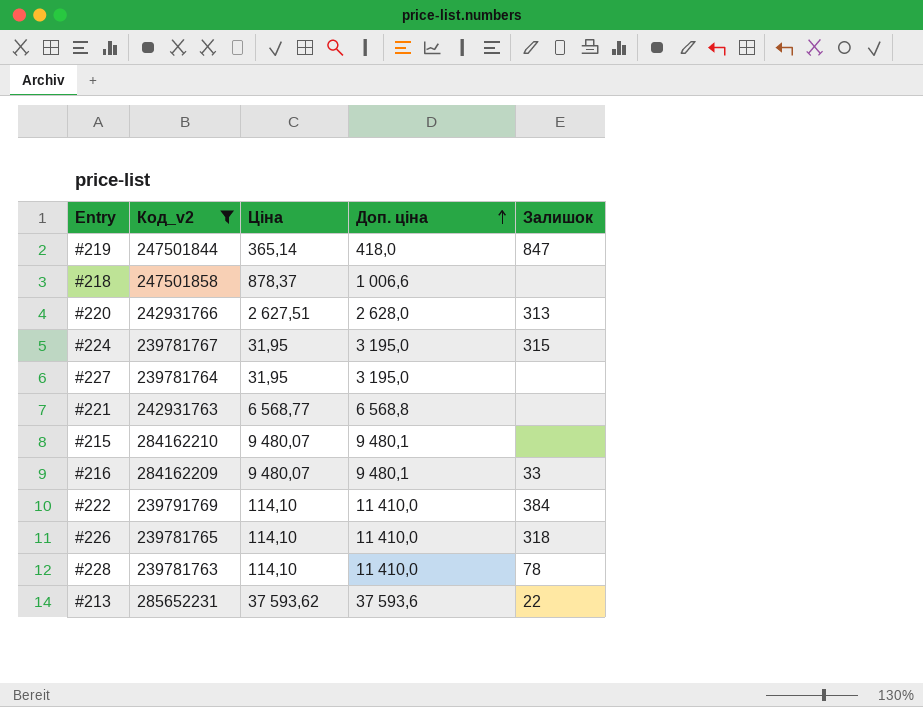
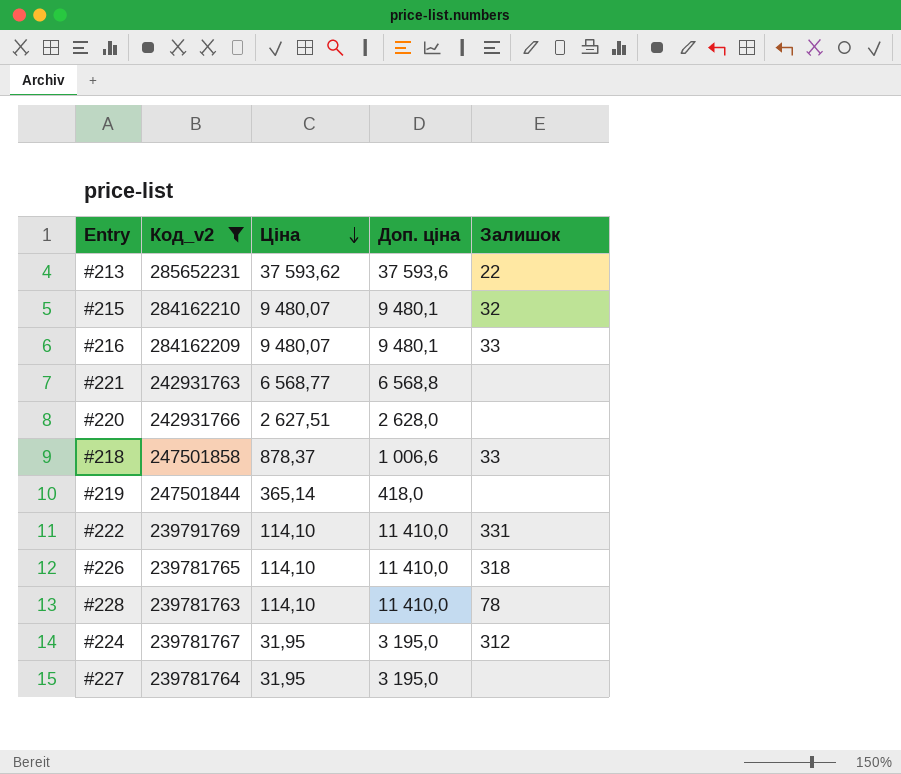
row order: Доп. ціна ascending -> Ціна descending
#215 | Залишок: none -> 32
#220 | Залишок: 313 -> none
#218 | Залишок: none -> 33
#219 | Залишок: 847 -> none
#222 | Залишок: 384 -> 331
#224 | Залишок: 315 -> 312

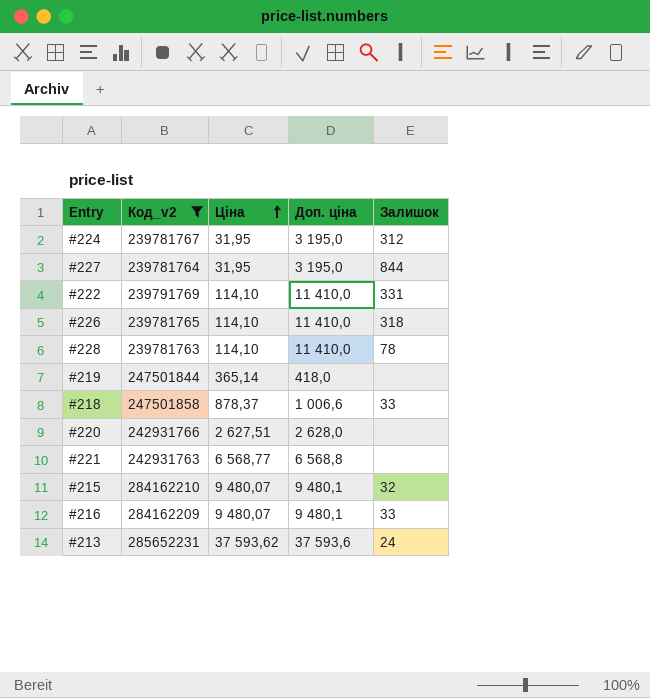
row order: Ціна descending -> Ціна ascending
#227 | Залишок: none -> 844
#213 | Залишок: 22 -> 24

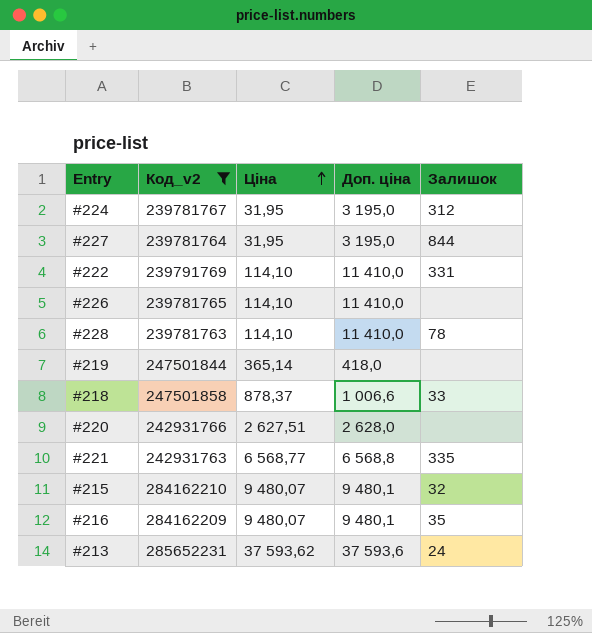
#226 | Залишок: 318 -> none
#221 | Залишок: none -> 335
#216 | Залишок: 33 -> 35

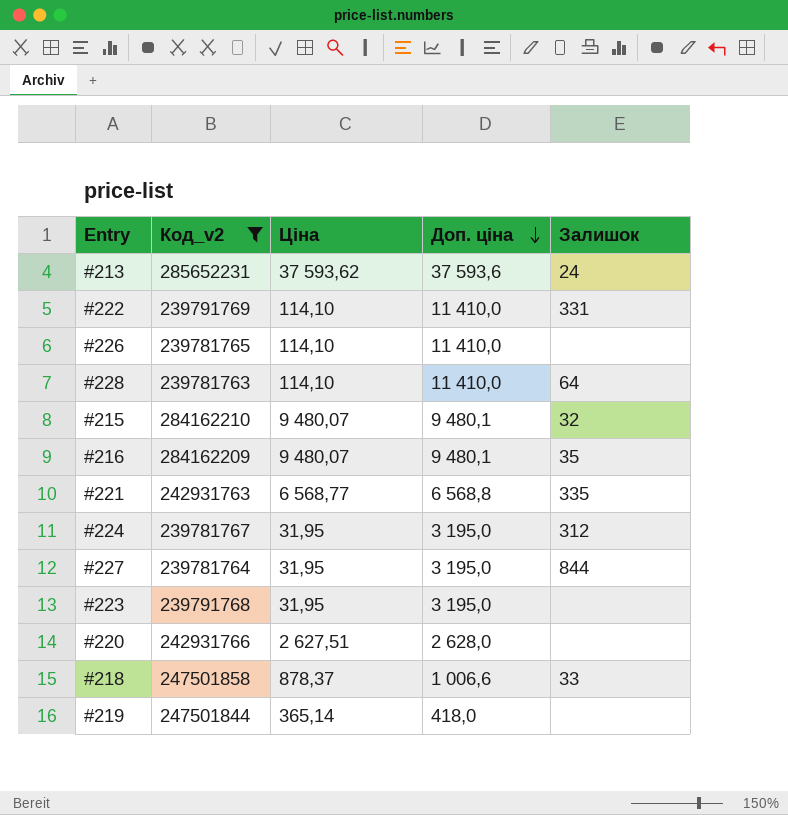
row order: Ціна ascending -> Доп. ціна descending
#228 | Залишок: 78 -> 64
row #223: none -> 239791768 | 31,95 | 3 195,0 | none

